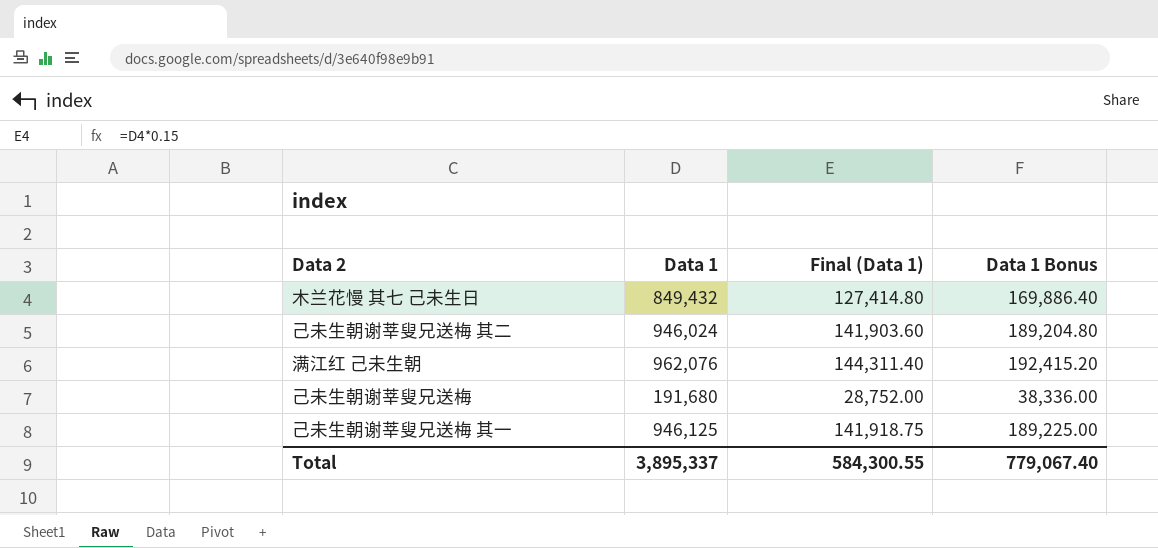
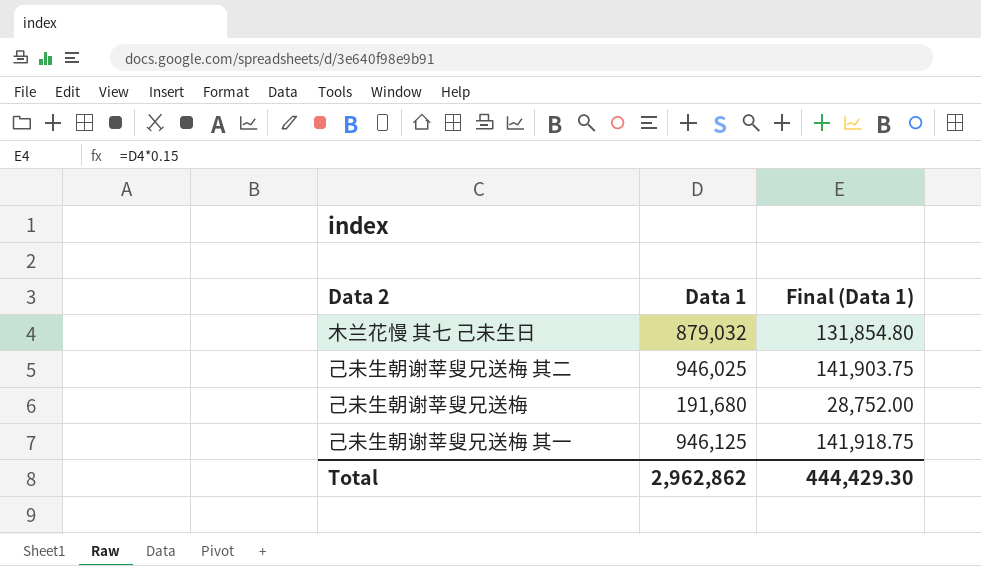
column Data 1 Bonus | formula: [Data 1] * 0.2 -> none
row 满江红 己未生朝: 962,076 | 144,311.40 | 192,415.20 -> none
木兰花慢 其七 己未生日 | Data 1: 849,432 -> 879,032
木兰花慢 其七 己未生日 | Final (Data 1): 127,414.80 -> 131,854.80
己未生朝谢莘叟兄送梅 其二 | Data 1: 946,024 -> 946,025
己未生朝谢莘叟兄送梅 其二 | Final (Data 1): 141,903.60 -> 141,903.75
Total | Data 1: 3,895,337 -> 2,962,862
Total | Final (Data 1): 584,300.55 -> 444,429.30

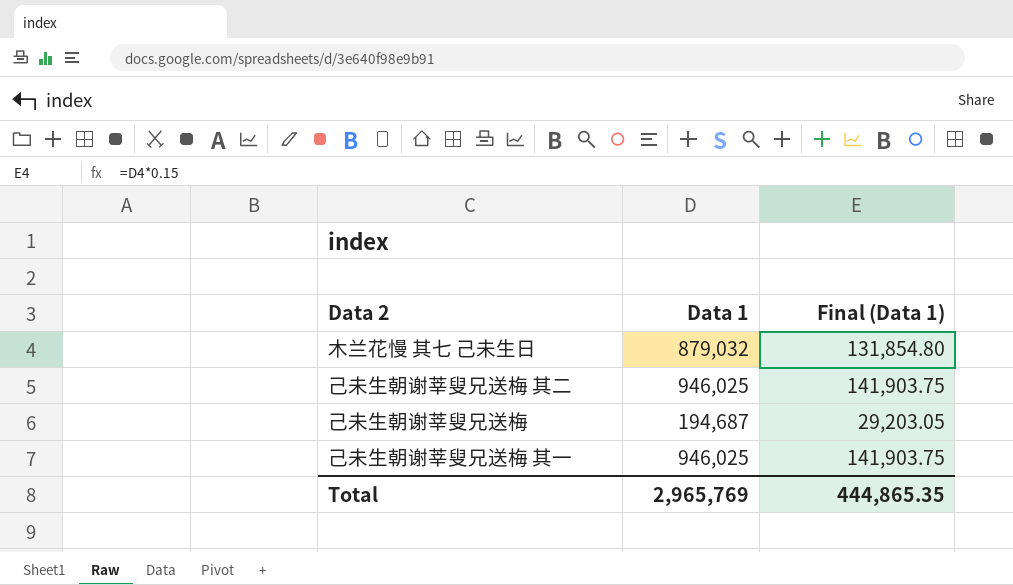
己未生朝谢莘叟兄送梅 | Data 1: 191,680 -> 194,687
己未生朝谢莘叟兄送梅 | Final (Data 1): 28,752.00 -> 29,203.05
己未生朝谢莘叟兄送梅 其一 | Data 1: 946,125 -> 946,025
己未生朝谢莘叟兄送梅 其一 | Final (Data 1): 141,918.75 -> 141,903.75
Total | Data 1: 2,962,862 -> 2,965,769
Total | Final (Data 1): 444,429.30 -> 444,865.35

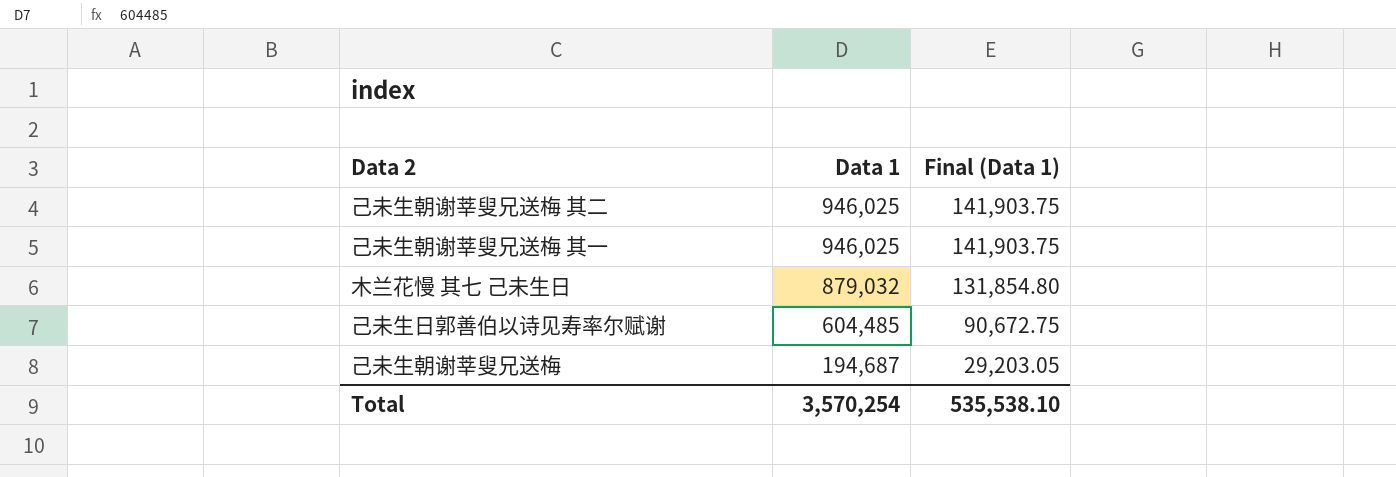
row order: none -> Data 1 descending
row 己未生日郭善伯以诗见寿率尔赋谢: none -> 604,485 | 90,672.75
Total | Data 1: 2,965,769 -> 3,570,254
Total | Final (Data 1): 444,865.35 -> 535,538.10

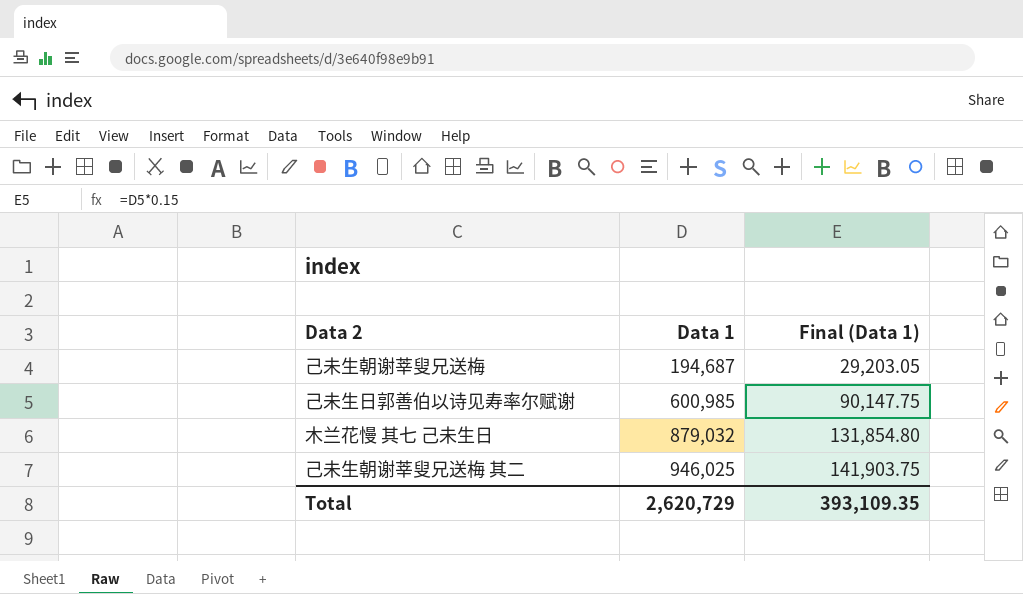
row order: Data 1 descending -> Data 1 ascending
row 己未生朝谢莘叟兄送梅 其一: 946,025 | 141,903.75 -> none
己未生日郭善伯以诗见寿率尔赋谢 | Data 1: 604,485 -> 600,985
己未生日郭善伯以诗见寿率尔赋谢 | Final (Data 1): 90,672.75 -> 90,147.75
Total | Data 1: 3,570,254 -> 2,620,729
Total | Final (Data 1): 535,538.10 -> 393,109.35

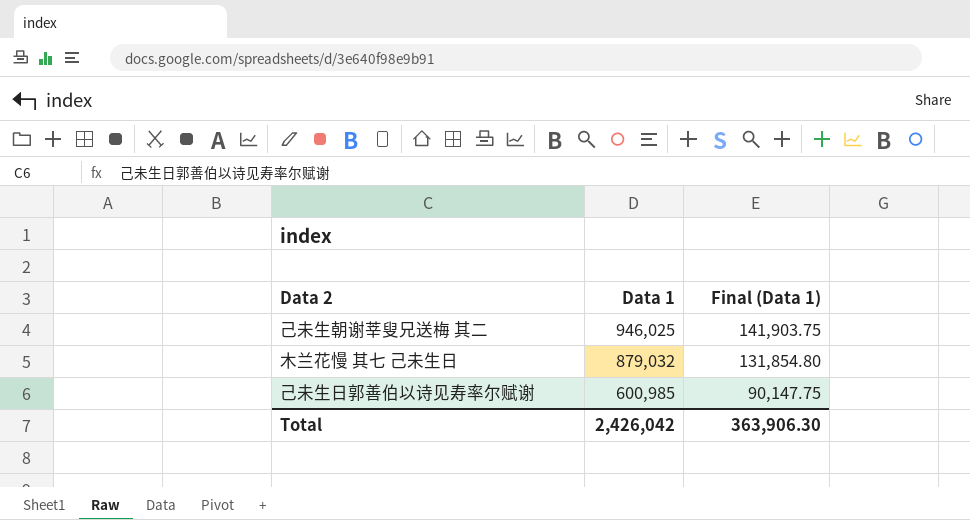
row order: Data 1 ascending -> Data 1 descending
row 己未生朝谢莘叟兄送梅: 194,687 | 29,203.05 -> none
Total | Data 1: 2,620,729 -> 2,426,042
Total | Final (Data 1): 393,109.35 -> 363,906.30

